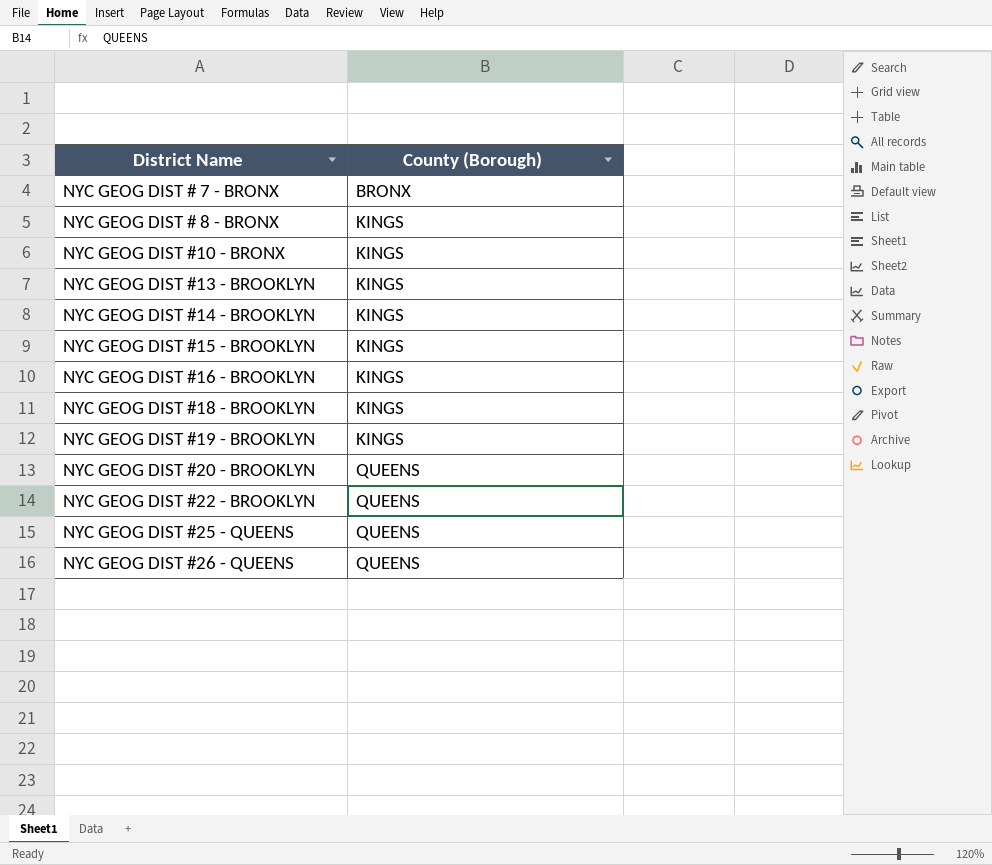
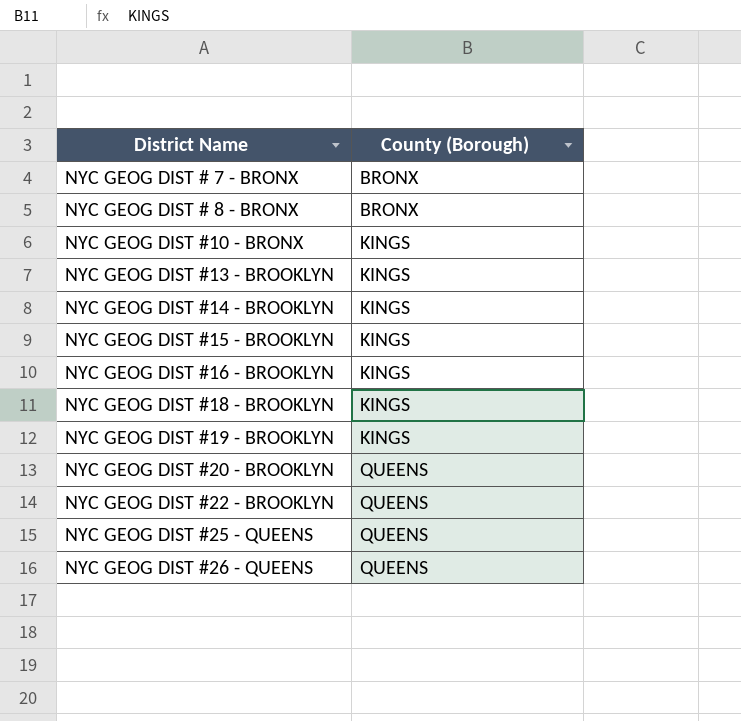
NYC GEOG DIST # 8 - BRONX | County (Borough): KINGS -> BRONX

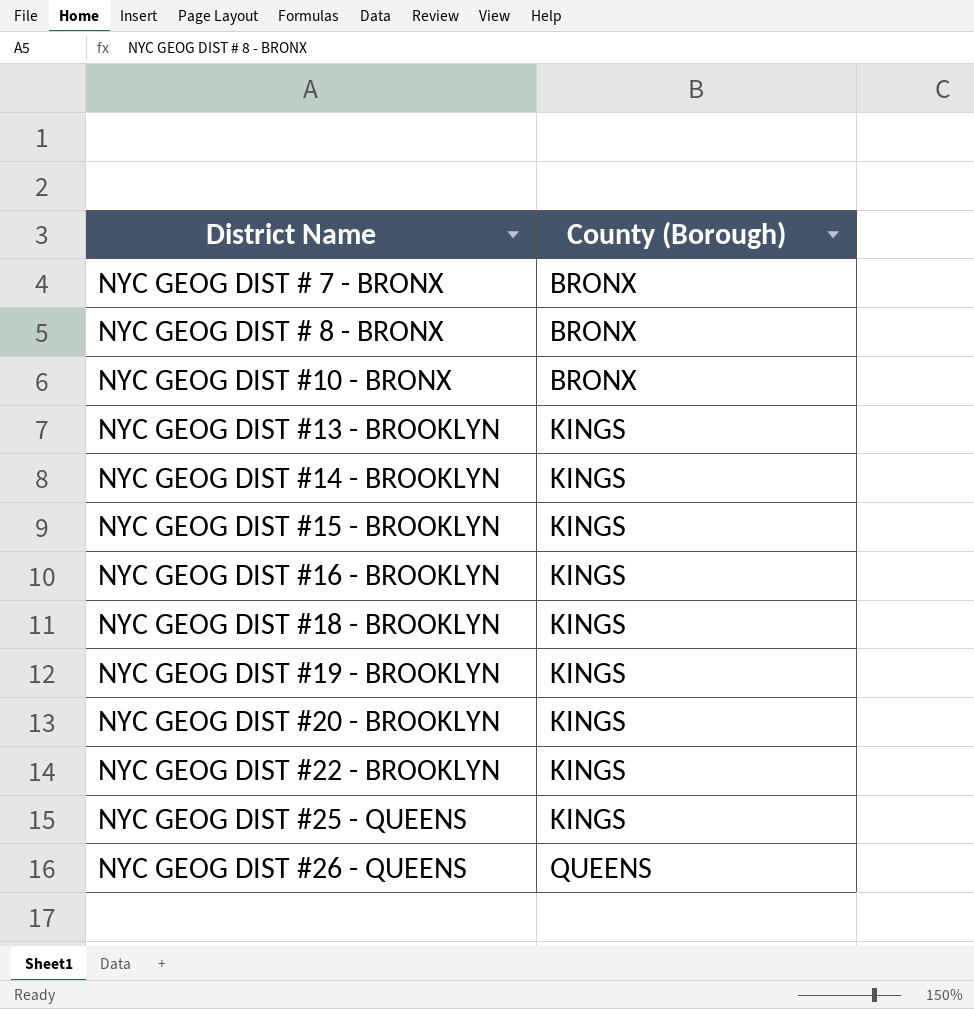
NYC GEOG DIST #10 - BRONX | County (Borough): KINGS -> BRONX
NYC GEOG DIST #20 - BROOKLYN | County (Borough): QUEENS -> KINGS
NYC GEOG DIST #22 - BROOKLYN | County (Borough): QUEENS -> KINGS
NYC GEOG DIST #25 - QUEENS | County (Borough): QUEENS -> KINGS

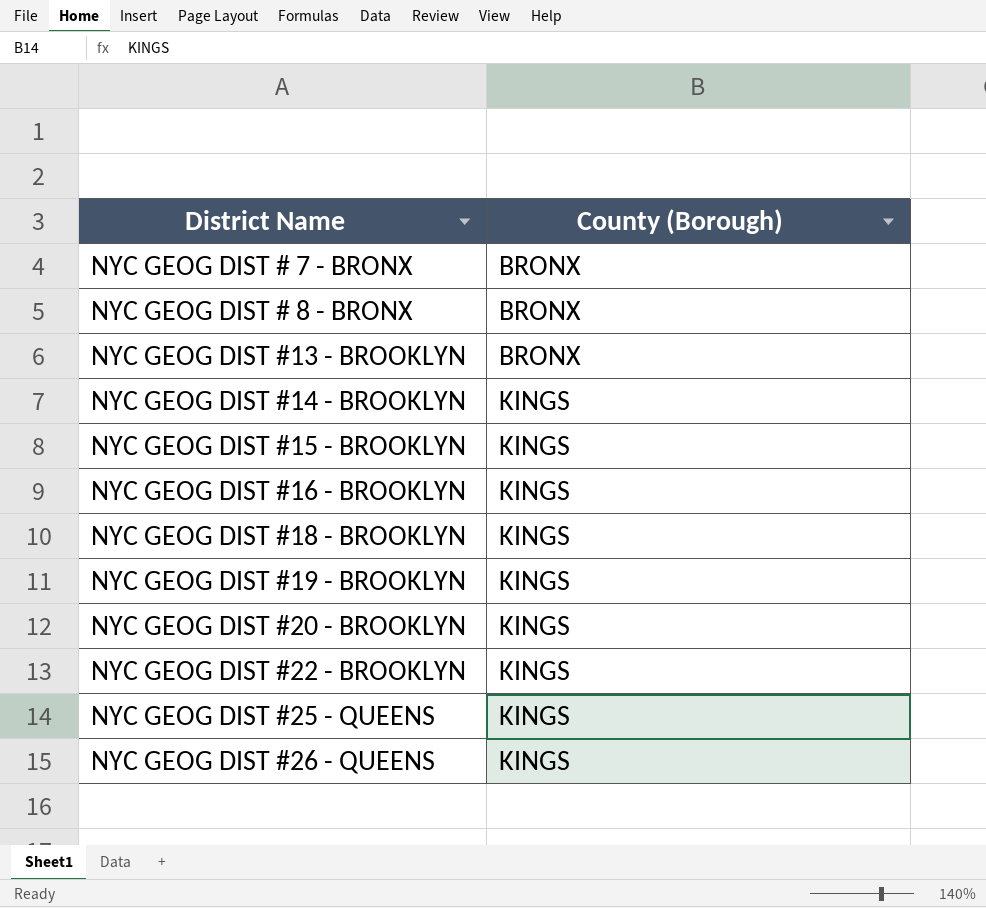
row NYC GEOG DIST #10 - BRONX: BRONX -> none
NYC GEOG DIST #13 - BROOKLYN | County (Borough): KINGS -> BRONX
NYC GEOG DIST #26 - QUEENS | County (Borough): QUEENS -> KINGS

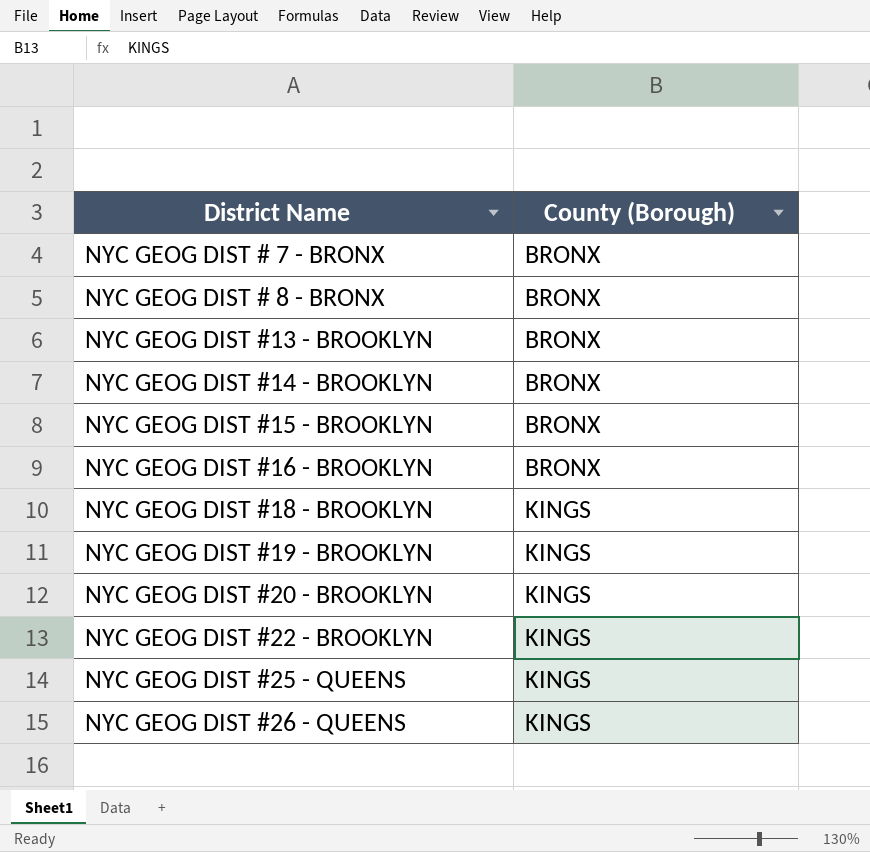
NYC GEOG DIST #14 - BROOKLYN | County (Borough): KINGS -> BRONX
NYC GEOG DIST #15 - BROOKLYN | County (Borough): KINGS -> BRONX
NYC GEOG DIST #16 - BROOKLYN | County (Borough): KINGS -> BRONX

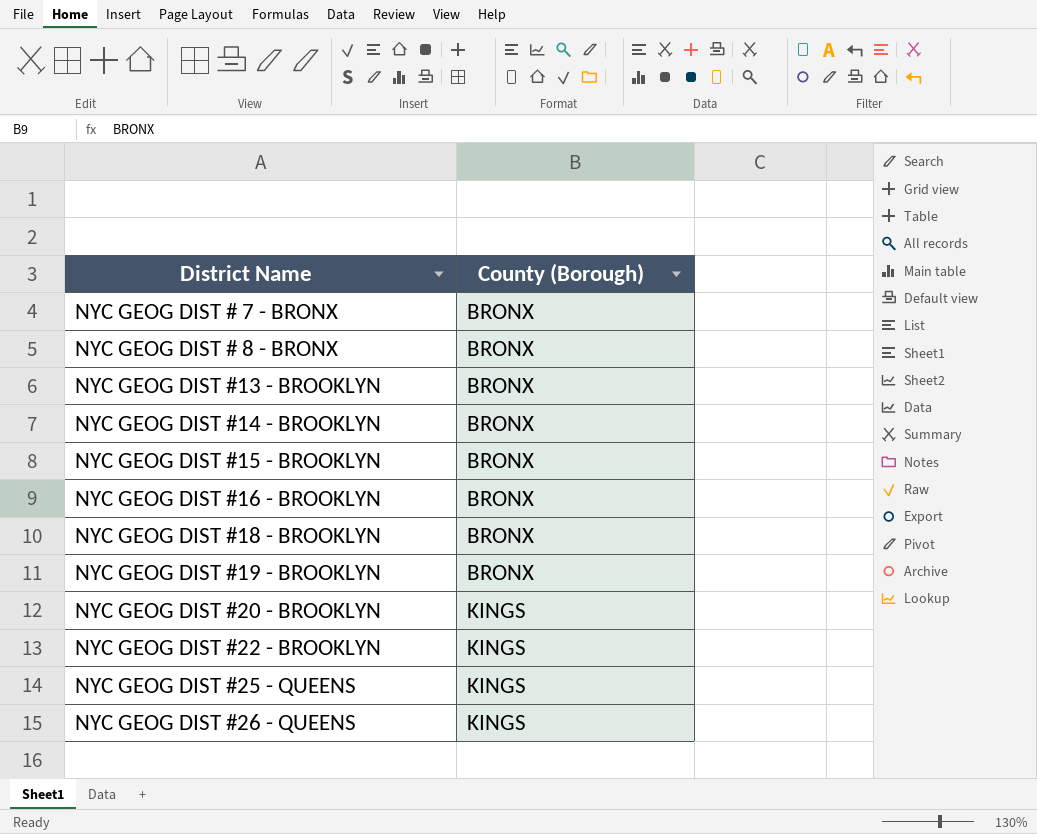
NYC GEOG DIST #18 - BROOKLYN | County (Borough): KINGS -> BRONX
NYC GEOG DIST #19 - BROOKLYN | County (Borough): KINGS -> BRONX

